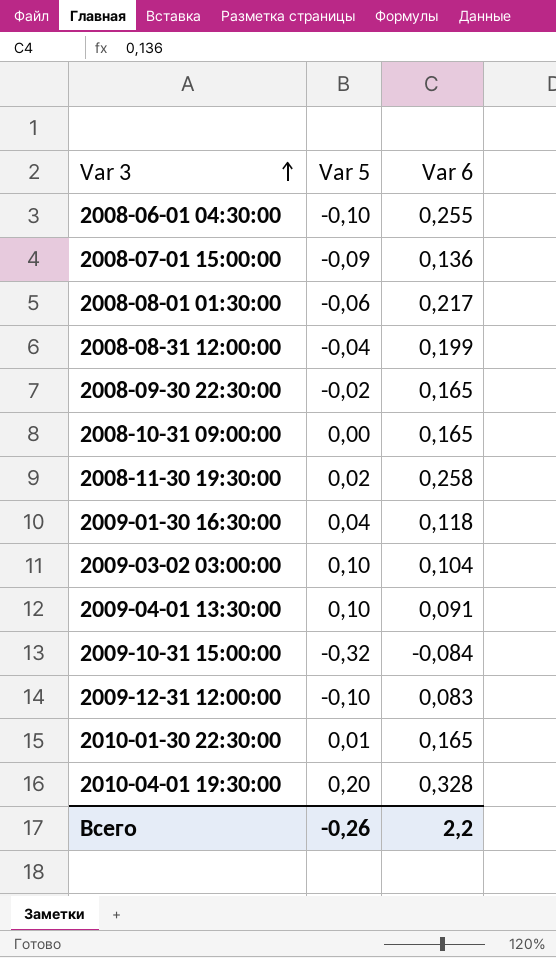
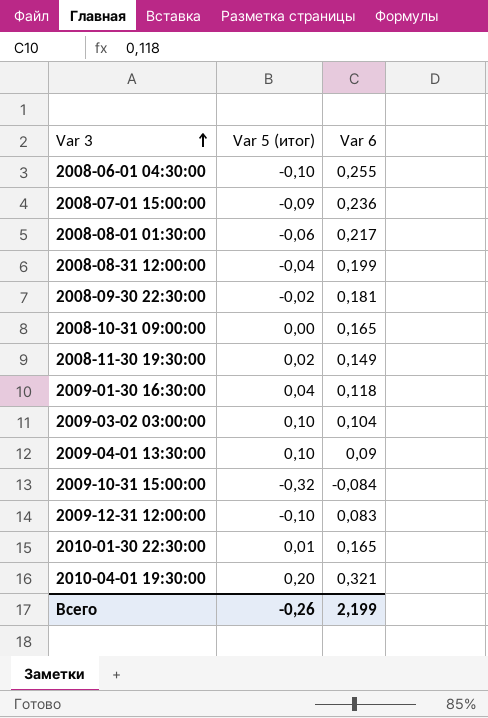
column name: Var 5 -> Var 5 (итог)
2008-07-01 15:00:00 | Var 6: 0,136 -> 0,236
2008-09-30 22:30:00 | Var 6: 0,165 -> 0,181
2008-11-30 19:30:00 | Var 6: 0,258 -> 0,149
2009-04-01 13:30:00 | Var 6: 0,091 -> 0,09
2010-04-01 19:30:00 | Var 6: 0,328 -> 0,321
Всего | Var 6: 2,2 -> 2,199

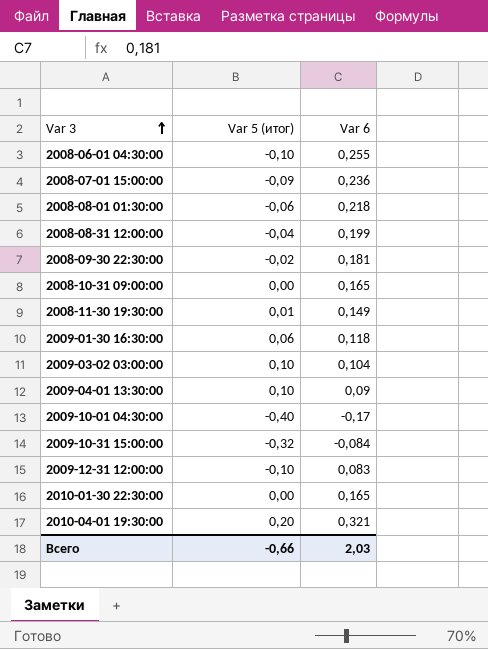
2008-08-01 01:30:00 | Var 6: 0,217 -> 0,218
2008-11-30 19:30:00 | Var 5 (итог): 0,02 -> 0,01
2009-01-30 16:30:00 | Var 5 (итог): 0,04 -> 0,06
row 2009-10-01 04:30:00: none -> -0,40 | -0,17
2010-01-30 22:30:00 | Var 5 (итог): 0,01 -> 0,00
Всего | Var 5 (итог): -0,26 -> -0,66
Всего | Var 6: 2,199 -> 2,03

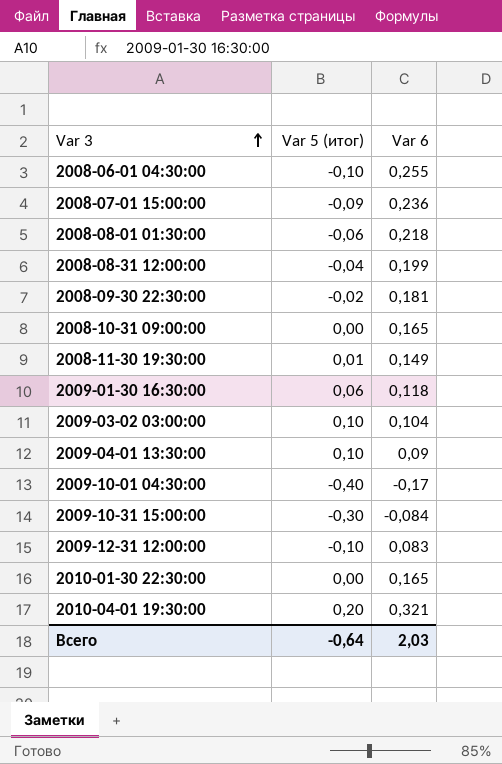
2009-10-31 15:00:00 | Var 5 (итог): -0,32 -> -0,30
Всего | Var 5 (итог): -0,66 -> -0,64

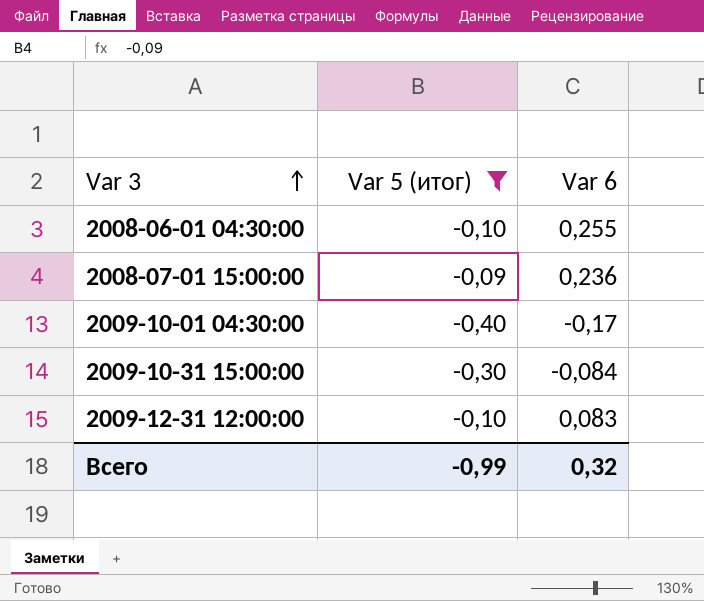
filter: none -> Var 5 (итог) <= -0,09
Всего | Var 5 (итог): -0,64 -> -0,99
Всего | Var 6: 2,03 -> 0,32

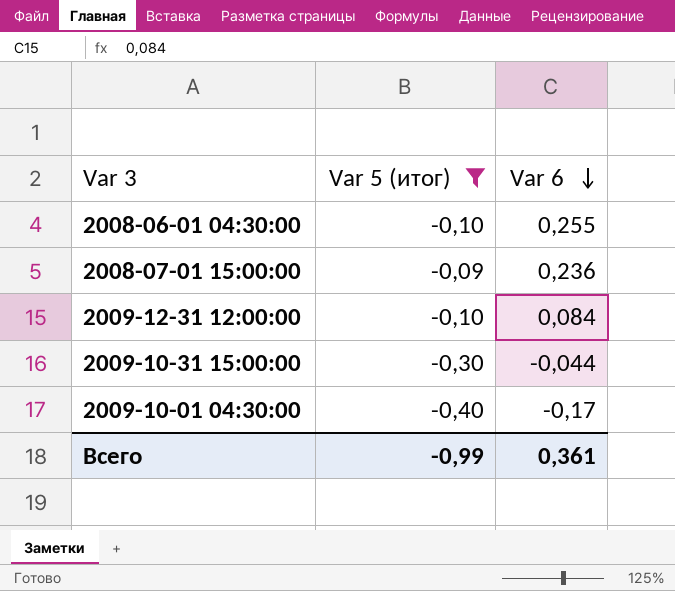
row order: Var 3 ascending -> Var 6 descending
2009-12-31 12:00:00 | Var 6: 0,083 -> 0,084
2009-10-31 15:00:00 | Var 6: -0,084 -> -0,044
Всего | Var 6: 0,32 -> 0,361

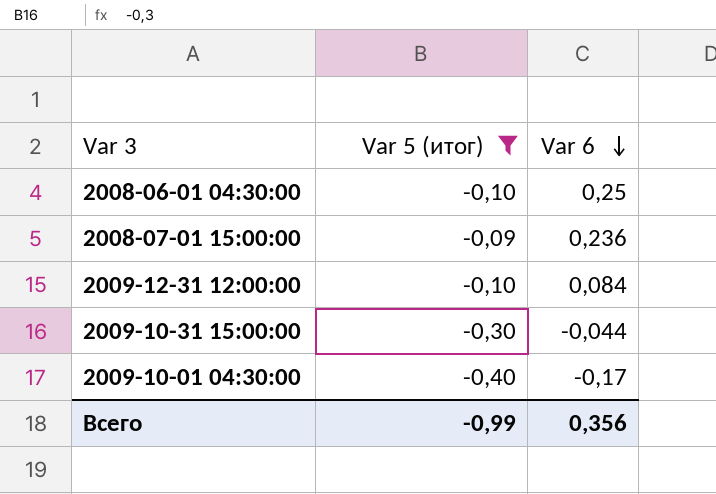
2008-06-01 04:30:00 | Var 6: 0,255 -> 0,25
Всего | Var 6: 0,361 -> 0,356

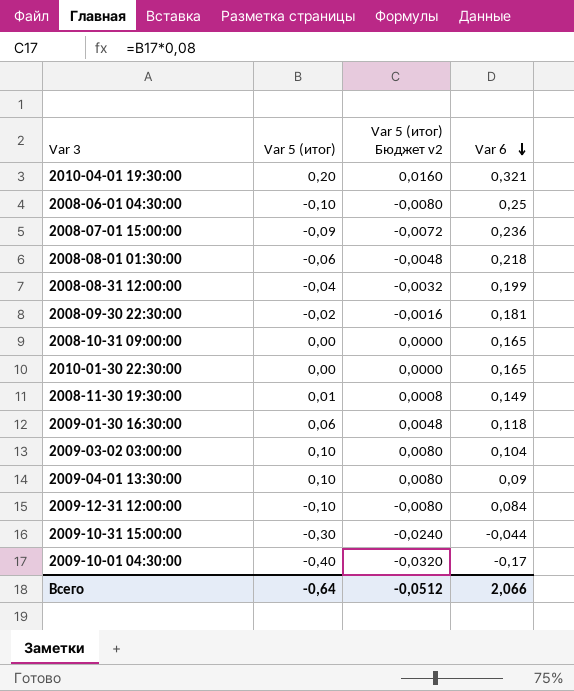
filter: Var 5 (итог) <= -0,09 -> none
column Var 5 (итог) Бюджет v2 | formula: none -> [Var 5 (итог)] * 0,08
Всего | Var 5 (итог): -0,99 -> -0,64
Всего | Var 6: 0,356 -> 2,066

